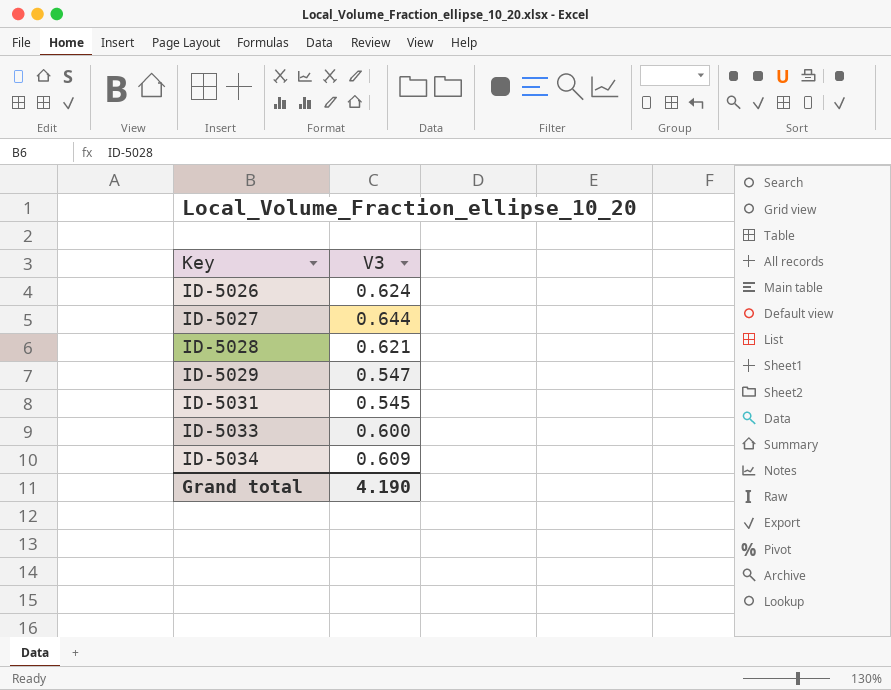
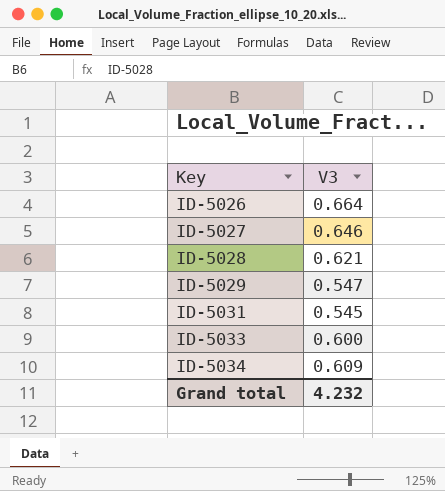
ID-5026 | V3: 0.624 -> 0.664
ID-5027 | V3: 0.644 -> 0.646
Grand total | V3: 4.190 -> 4.232

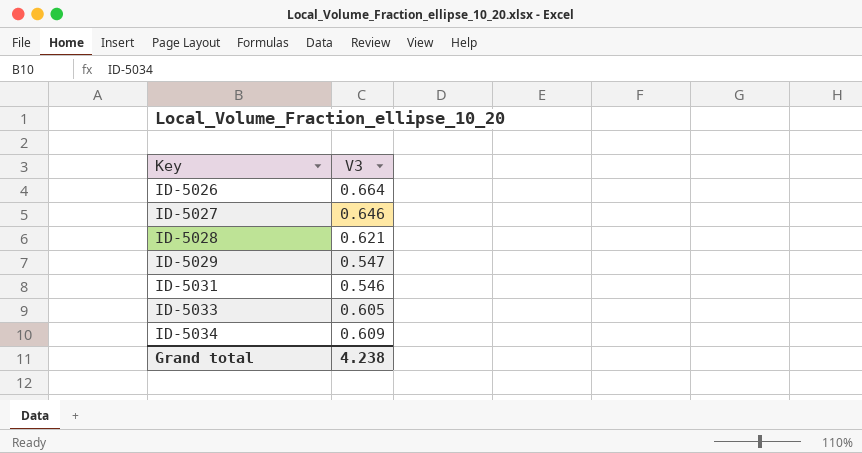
ID-5031 | V3: 0.545 -> 0.546
ID-5033 | V3: 0.600 -> 0.605
Grand total | V3: 4.232 -> 4.238

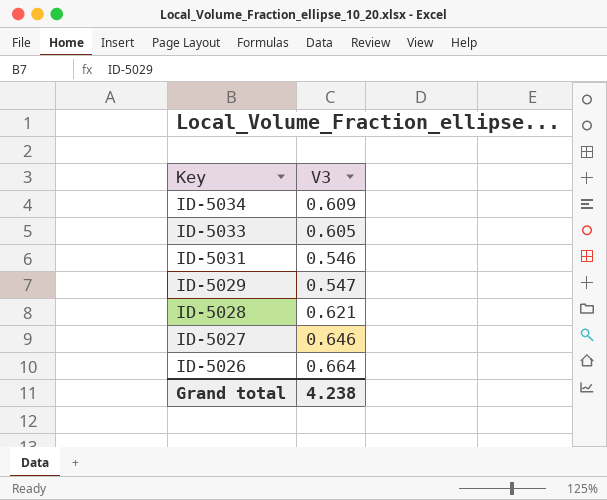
row order: Key ascending -> Key descending

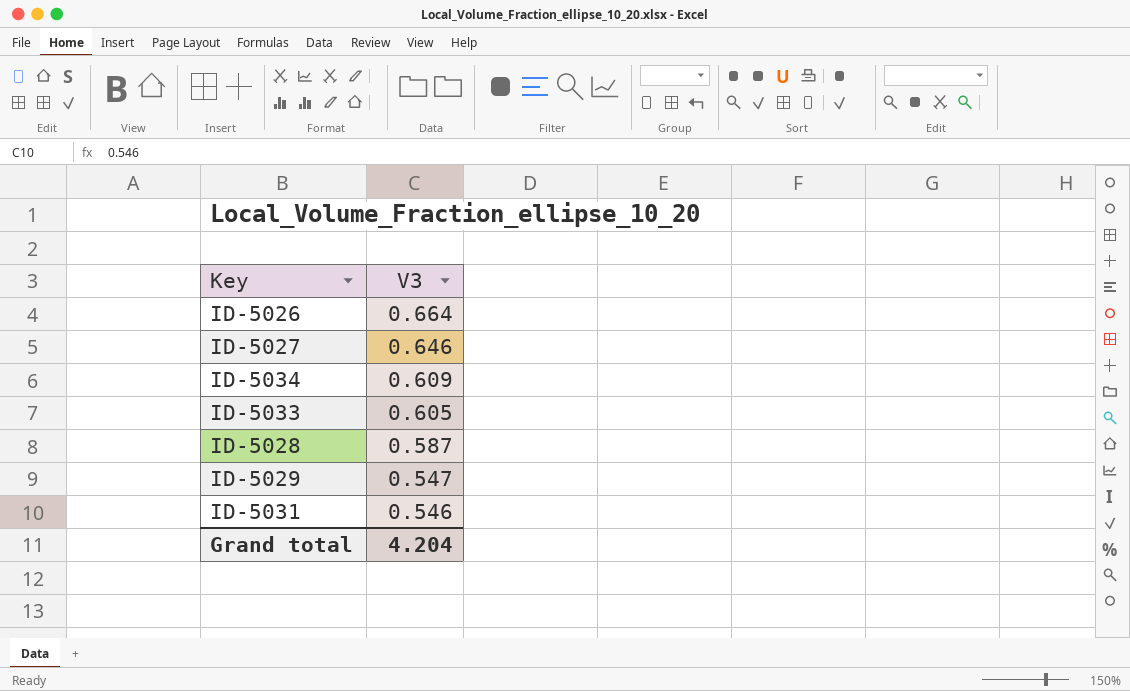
row order: Key descending -> V3 descending
ID-5028 | V3: 0.621 -> 0.587
Grand total | V3: 4.238 -> 4.204

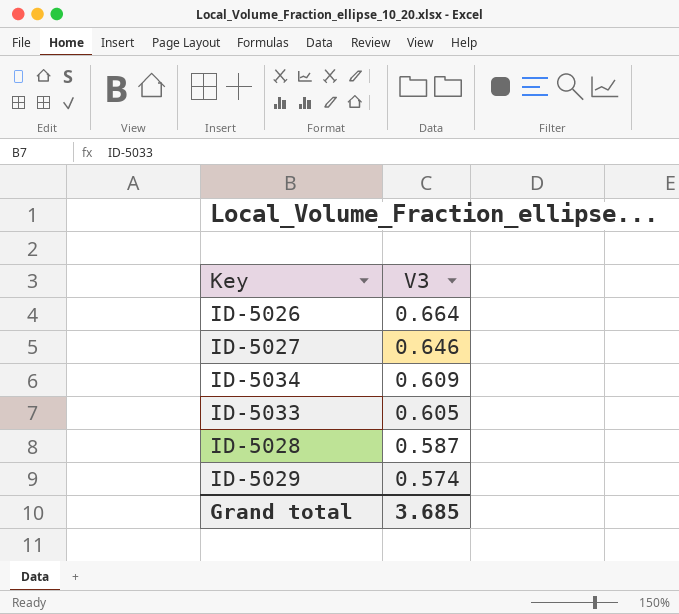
row ID-5031: 0.546 -> none
ID-5029 | V3: 0.547 -> 0.574
Grand total | V3: 4.204 -> 3.685

